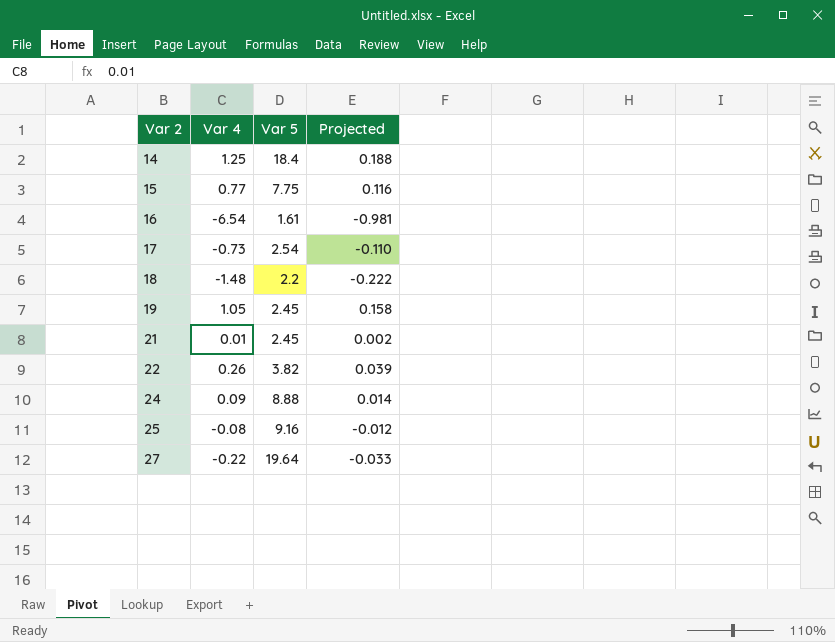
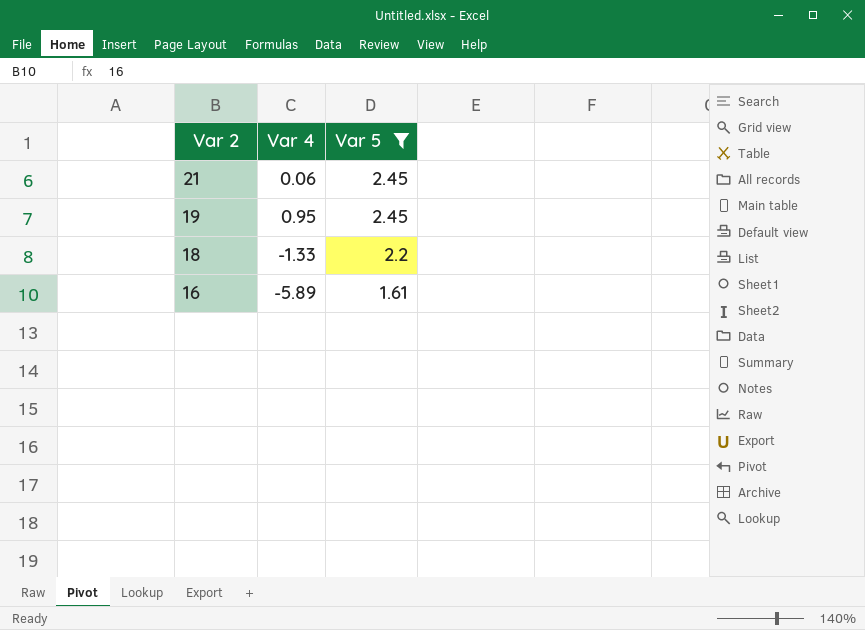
filter: none -> Var 5 <= 2.45
row order: Var 2 ascending -> Var 2 descending
column Projected | formula: [Var 4] * 0.15 -> none
21 | Var 4: 0.01 -> 0.06
19 | Var 4: 1.05 -> 0.95
18 | Var 4: -1.48 -> -1.33
16 | Var 4: -6.54 -> -5.89

